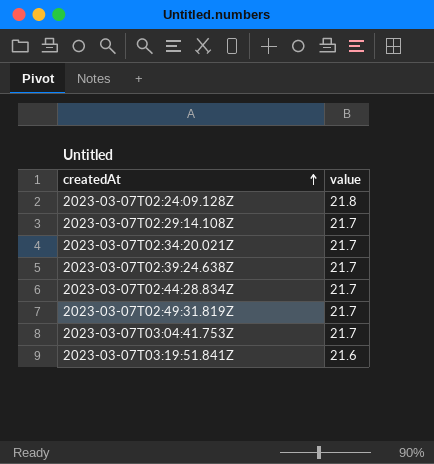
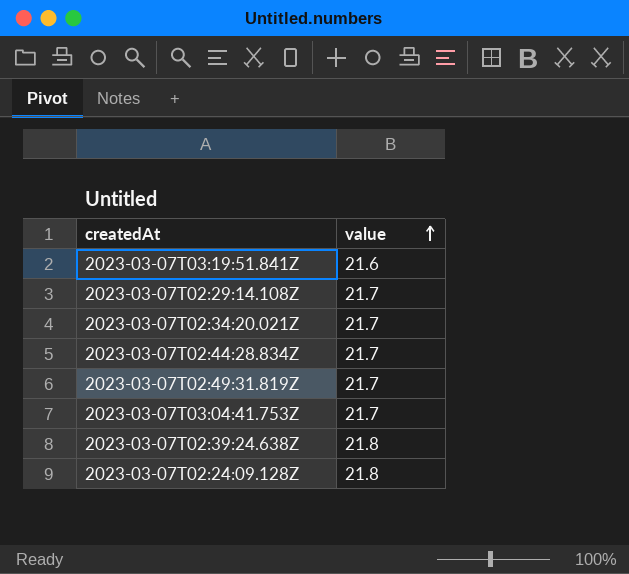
row order: createdAt ascending -> value ascending
2023-03-07T02:39:24.638Z | value: 21.7 -> 21.8

